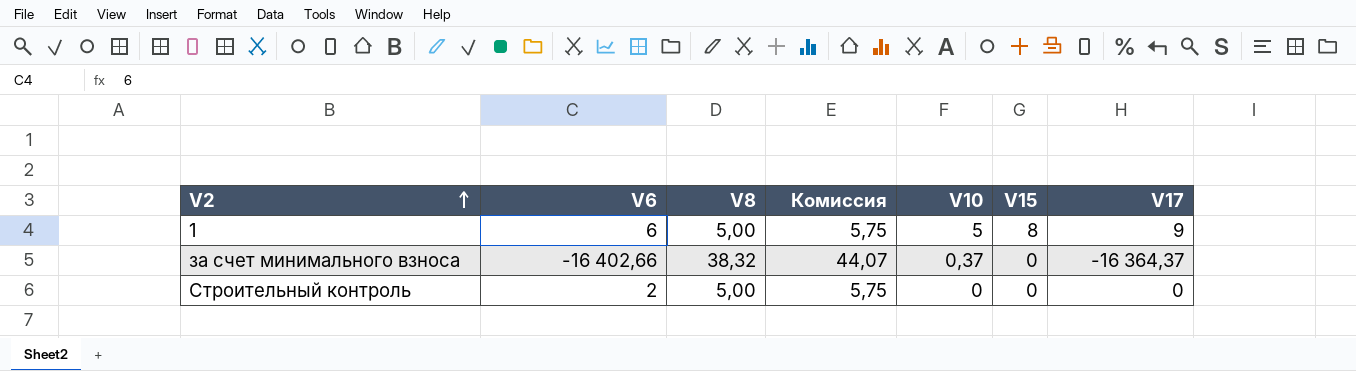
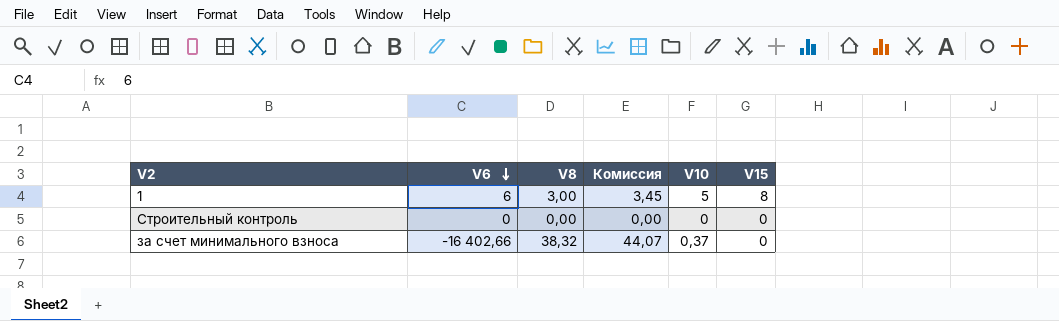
row order: V2 ascending -> V6 descending
column V17 | position: 7 -> none
1 | V8: 5,00 -> 3,00
1 | Комиссия: 5,75 -> 3,45
Строительный контроль | V6: 2 -> 0
Строительный контроль | V8: 5,00 -> 0,00
Строительный контроль | Комиссия: 5,75 -> 0,00

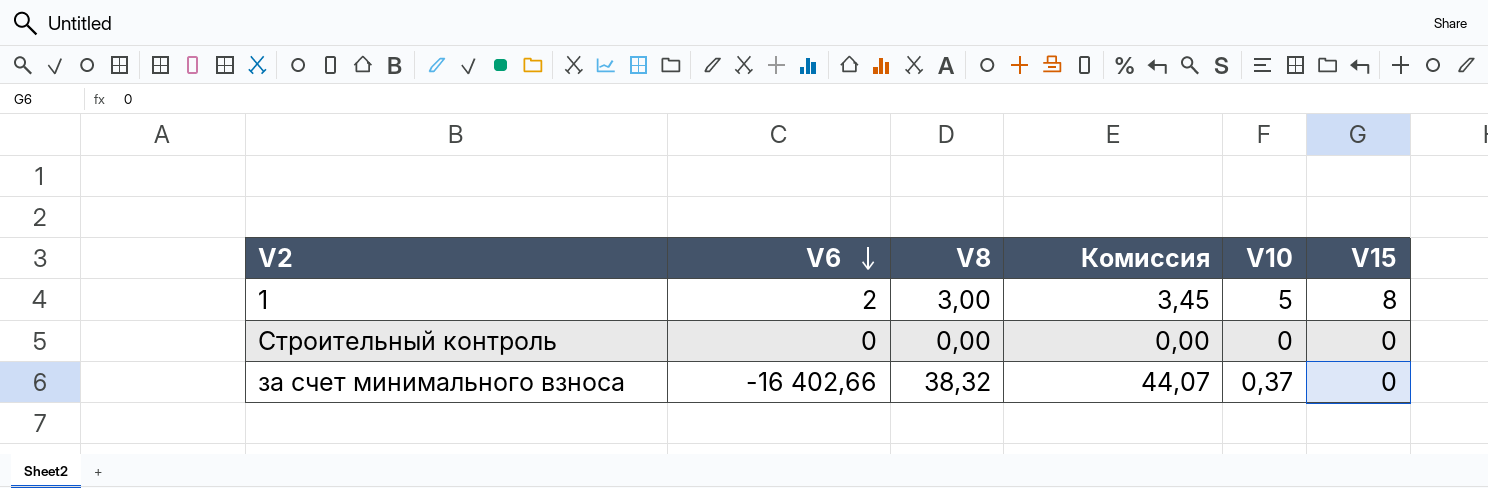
1 | V6: 6 -> 2

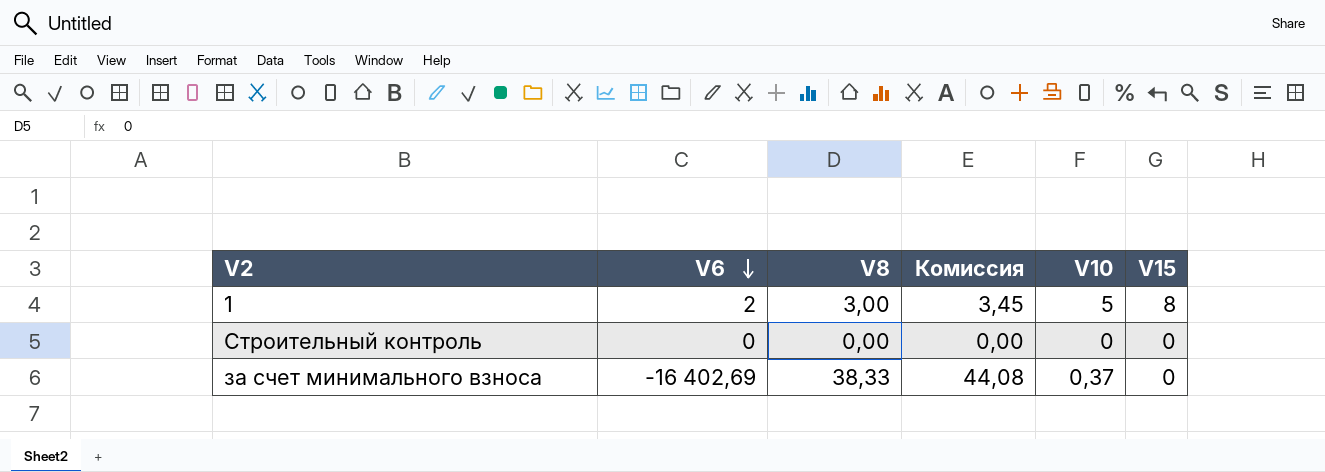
за счет минимального взноса | V6: -16 402,66 -> -16 402,69
за счет минимального взноса | V8: 38,32 -> 38,33
за счет минимального взноса | Комиссия: 44,07 -> 44,08

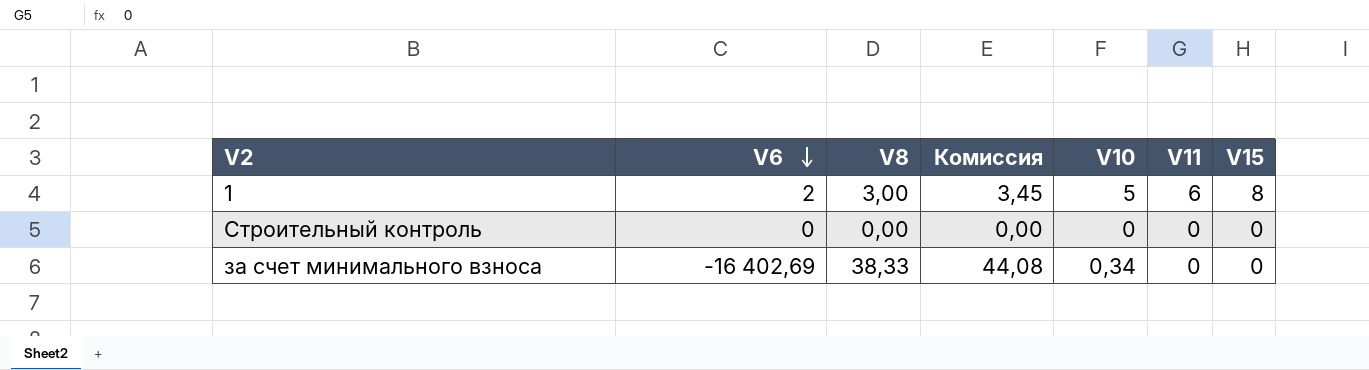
column V11 | position: none -> 6
за счет минимального взноса | V10: 0,37 -> 0,34

